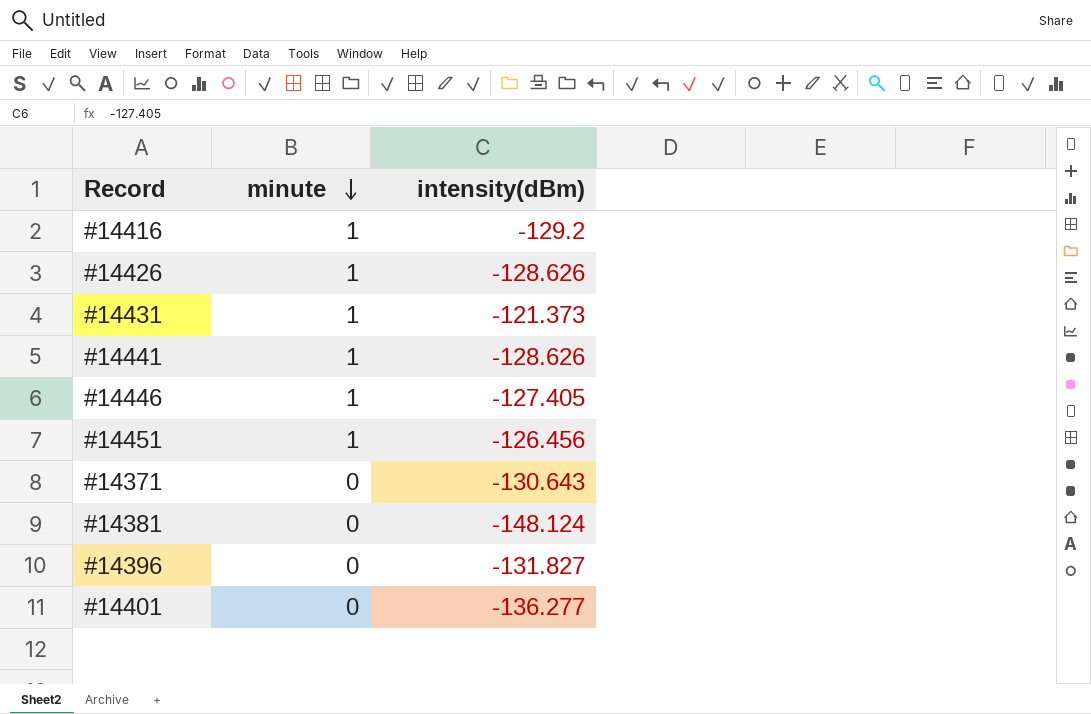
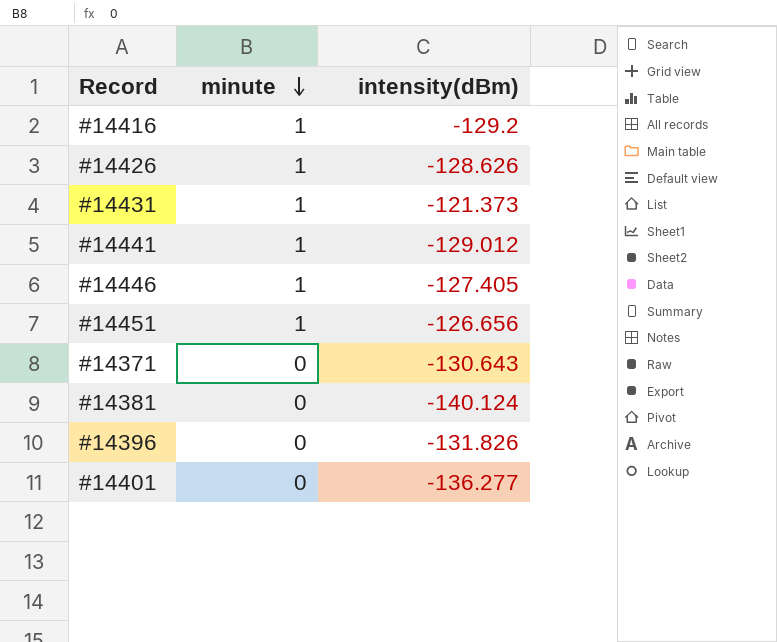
#14441 | intensity(dBm): -128.626 -> -129.012
#14451 | intensity(dBm): -126.456 -> -126.656
#14381 | intensity(dBm): -148.124 -> -140.124
#14396 | intensity(dBm): -131.827 -> -131.826

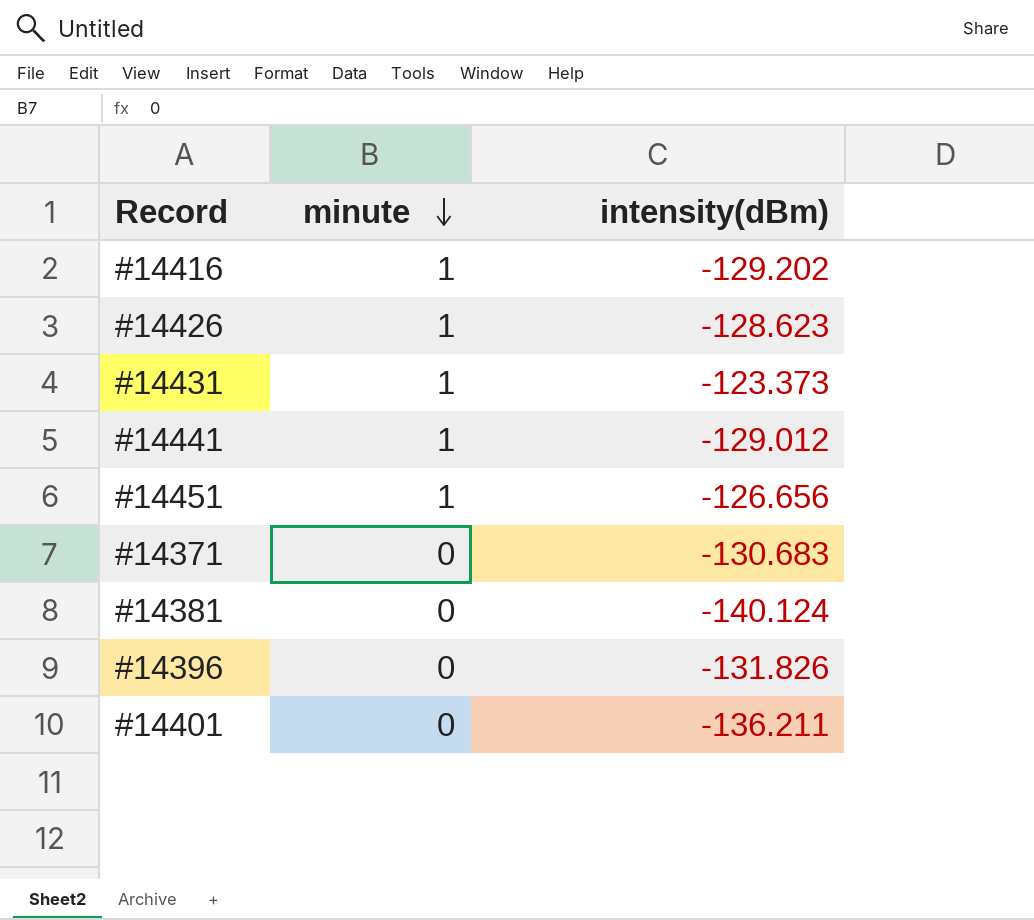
row #14446: 1 | -127.405 -> none
#14416 | intensity(dBm): -129.2 -> -129.202
#14426 | intensity(dBm): -128.626 -> -128.623
#14431 | intensity(dBm): -121.373 -> -123.373
#14371 | intensity(dBm): -130.643 -> -130.683
#14401 | intensity(dBm): -136.277 -> -136.211

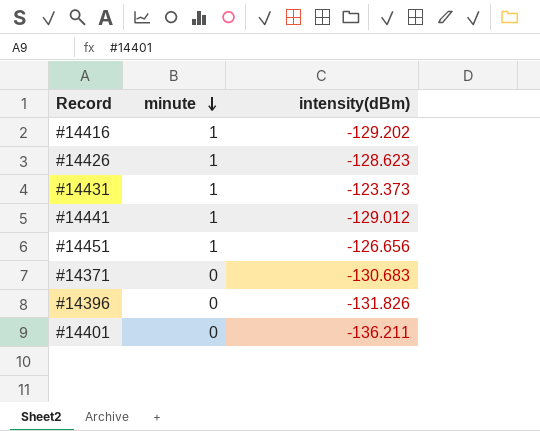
row #14381: 0 | -140.124 -> none

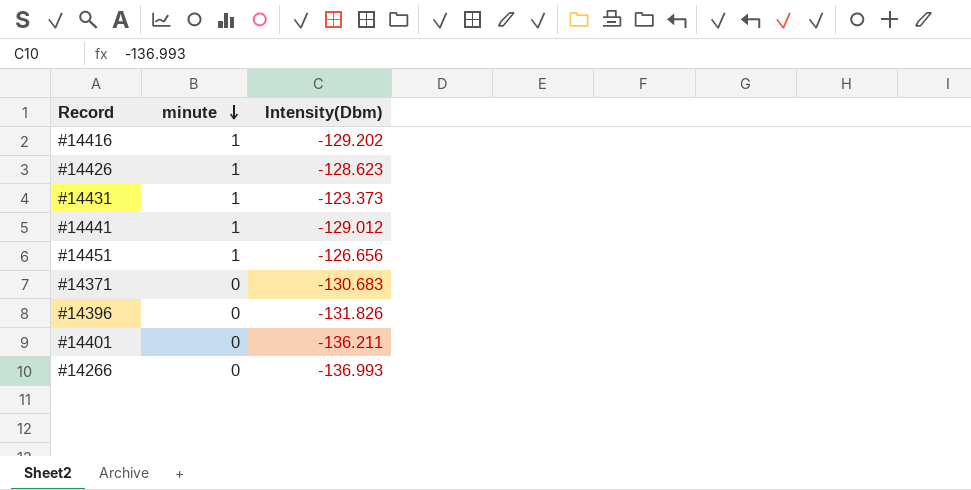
column name: intensity(dBm) -> Intensity(Dbm)
row #14266: none -> 0 | -136.993

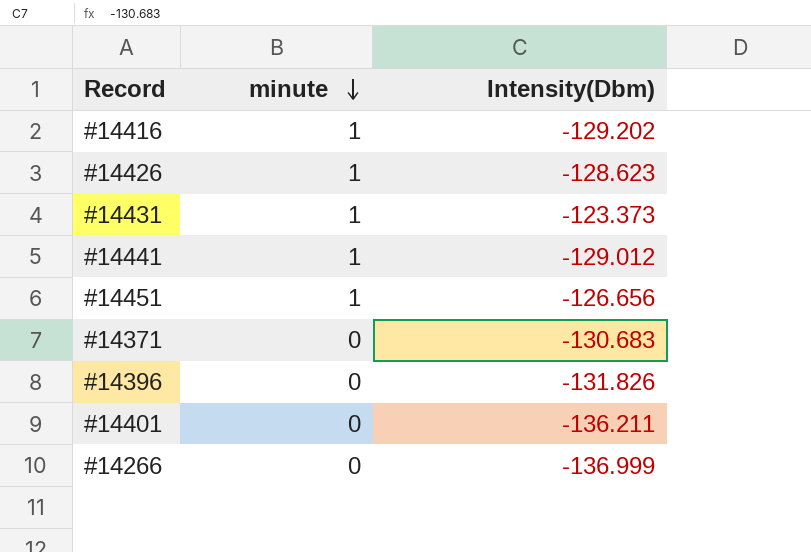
#14266 | Intensity(Dbm): -136.993 -> -136.999

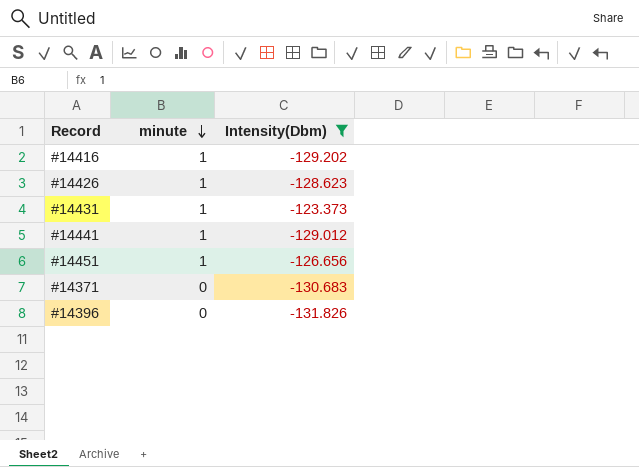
filter: none -> Intensity(Dbm) >= -131.826

